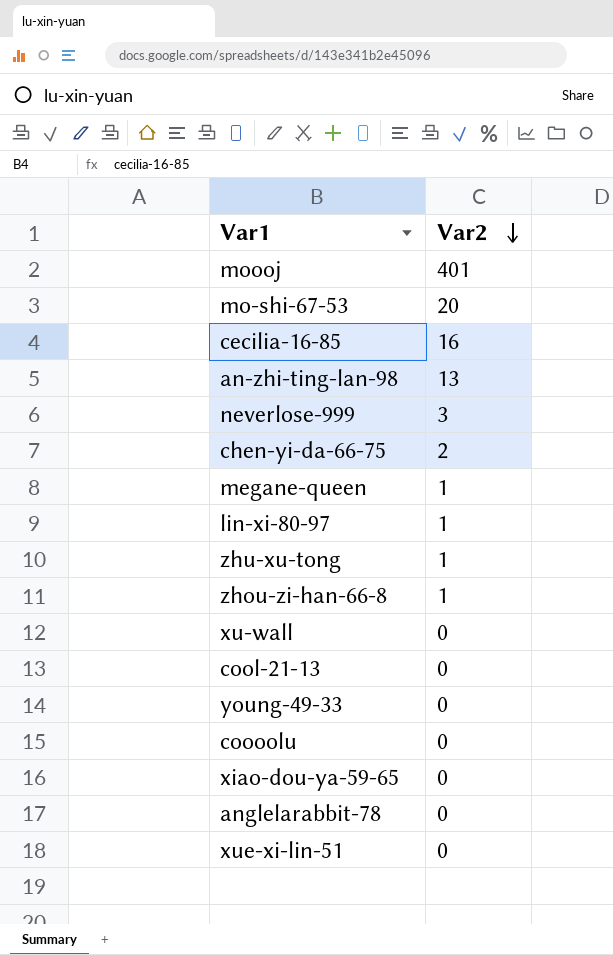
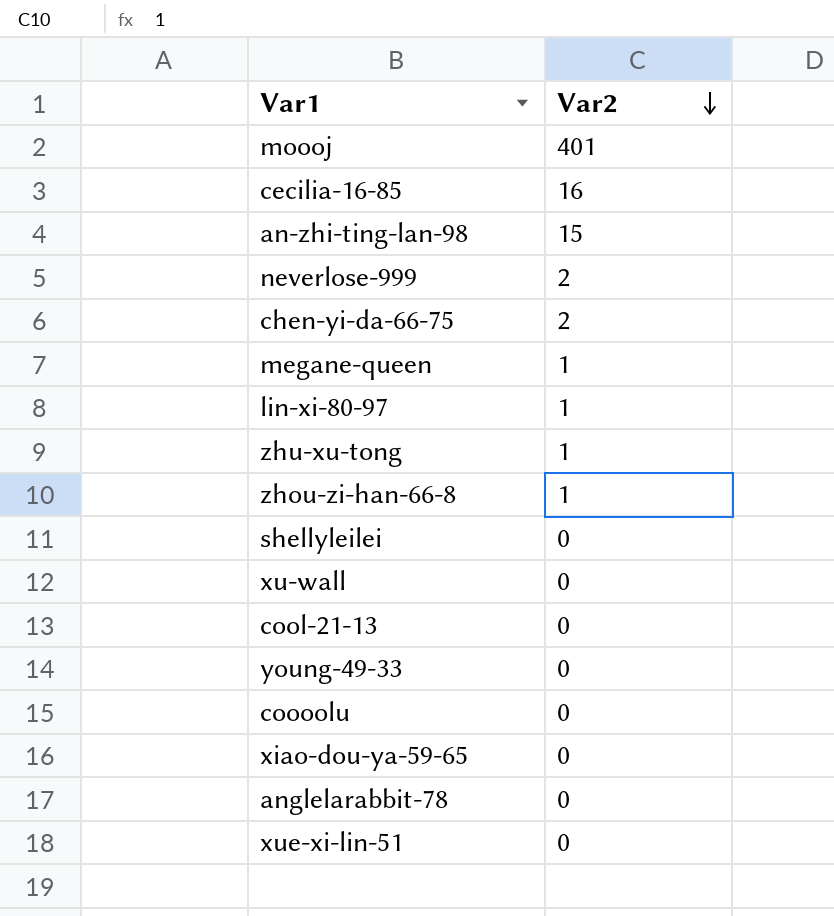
row mo-shi-67-53: 20 -> none
an-zhi-ting-lan-98 | Var2: 13 -> 15
neverlose-999 | Var2: 3 -> 2
row shellyleilei: none -> 0

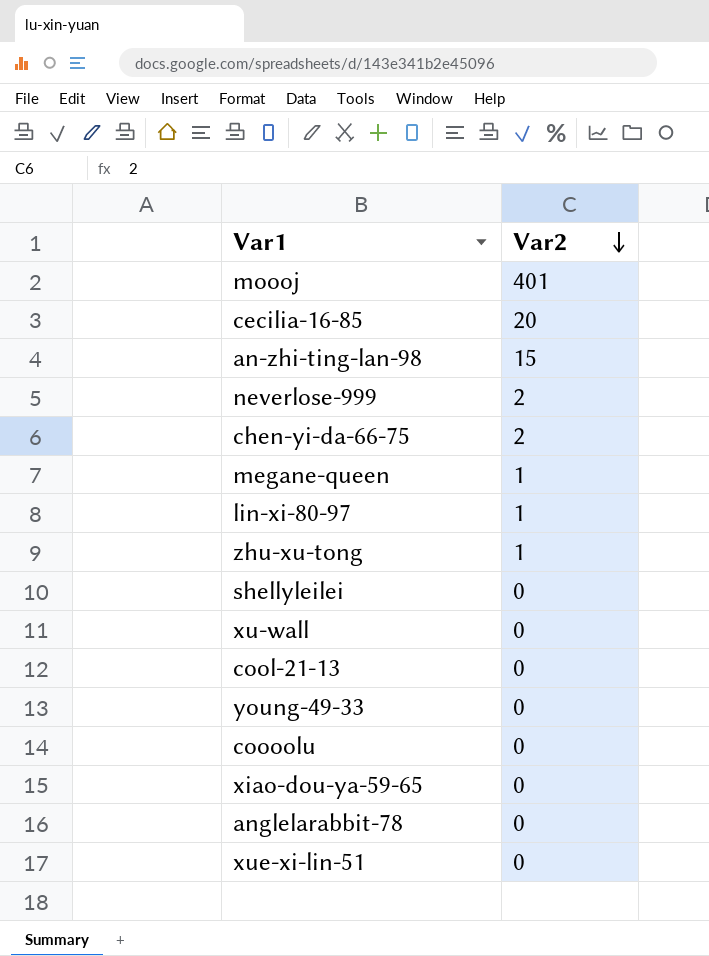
row zhou-zi-han-66-8: 1 -> none
cecilia-16-85 | Var2: 16 -> 20

